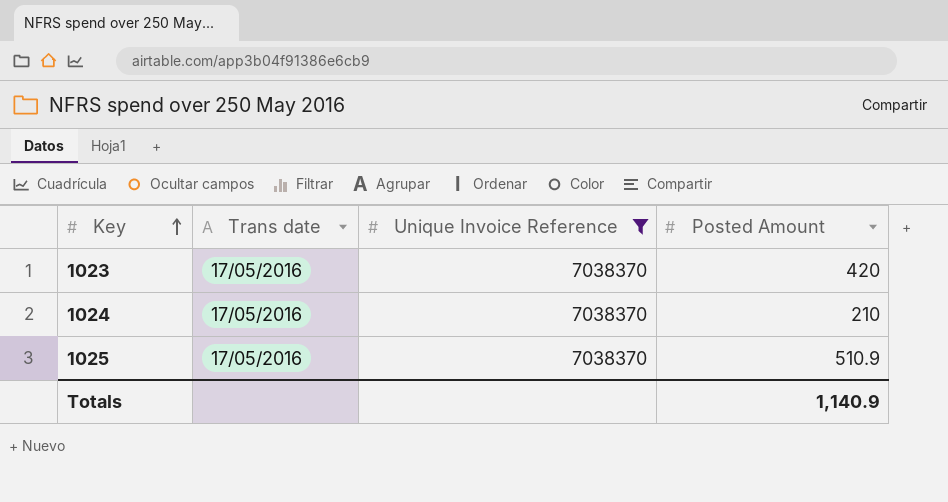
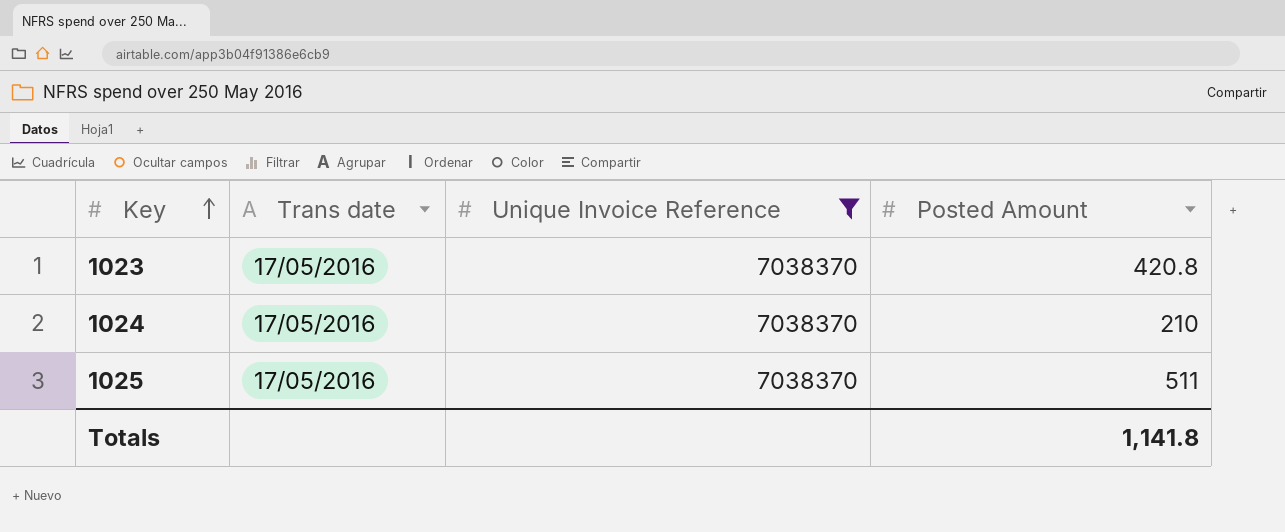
1023 | Posted Amount: 420 -> 420.8
1025 | Posted Amount: 510.9 -> 511
Totals | Posted Amount: 1,140.9 -> 1,141.8

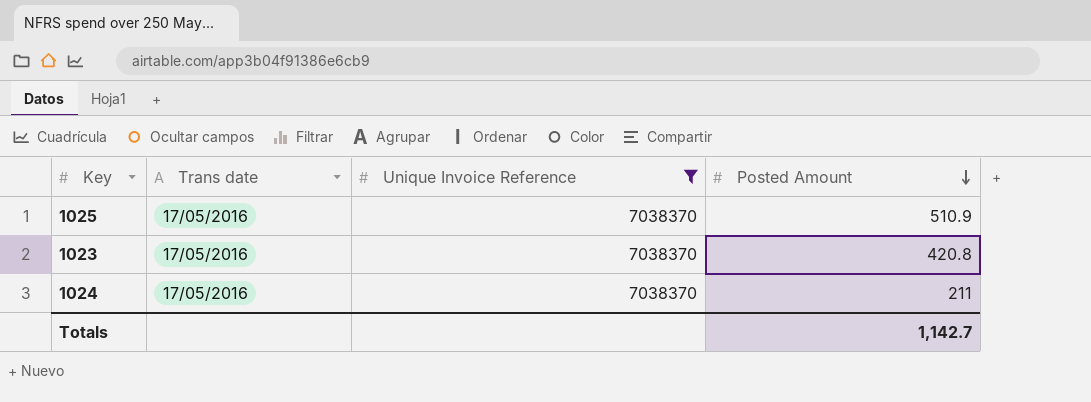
row order: Key ascending -> Posted Amount descending
1025 | Posted Amount: 511 -> 510.9
1024 | Posted Amount: 210 -> 211
Totals | Posted Amount: 1,141.8 -> 1,142.7

